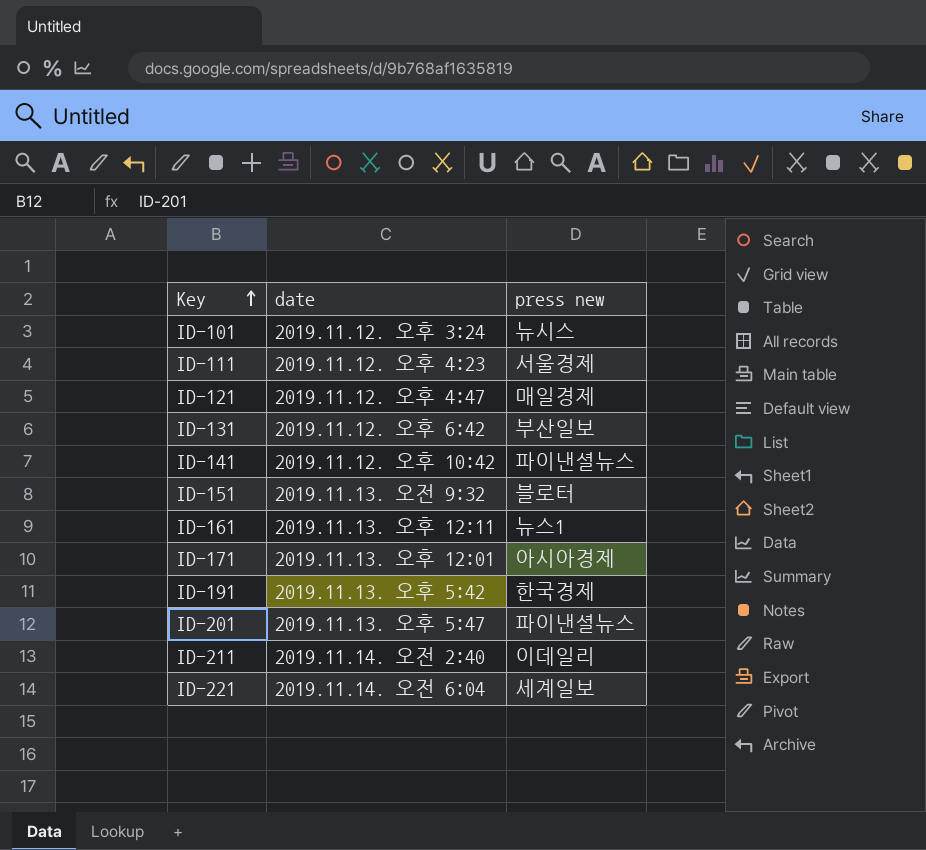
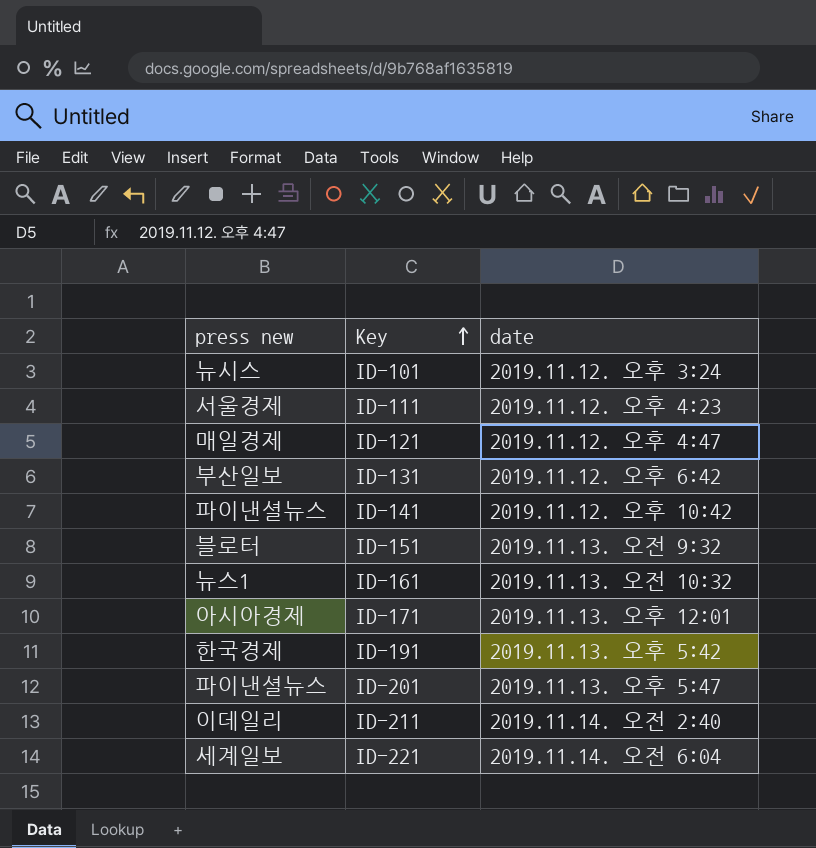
column press new | position: 3 -> 1
ID-161 | date: 2019.11.13. 오후 12:11 -> 2019.11.13. 오전 10:32

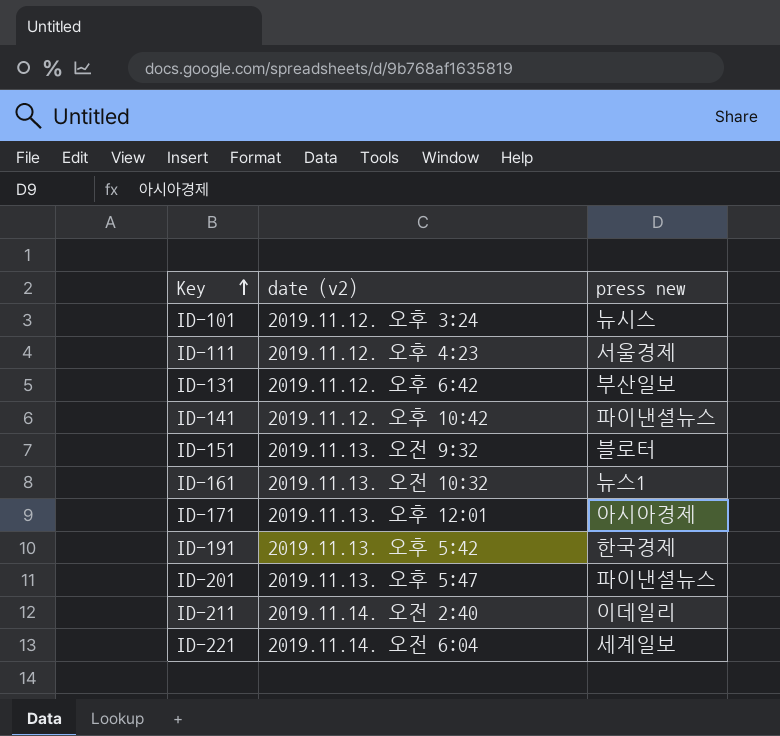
column name: date -> date (v2)
column press new | position: 1 -> 3
row ID-121: 매일경제 | 2019.11.12. 오후 4:47 -> none

